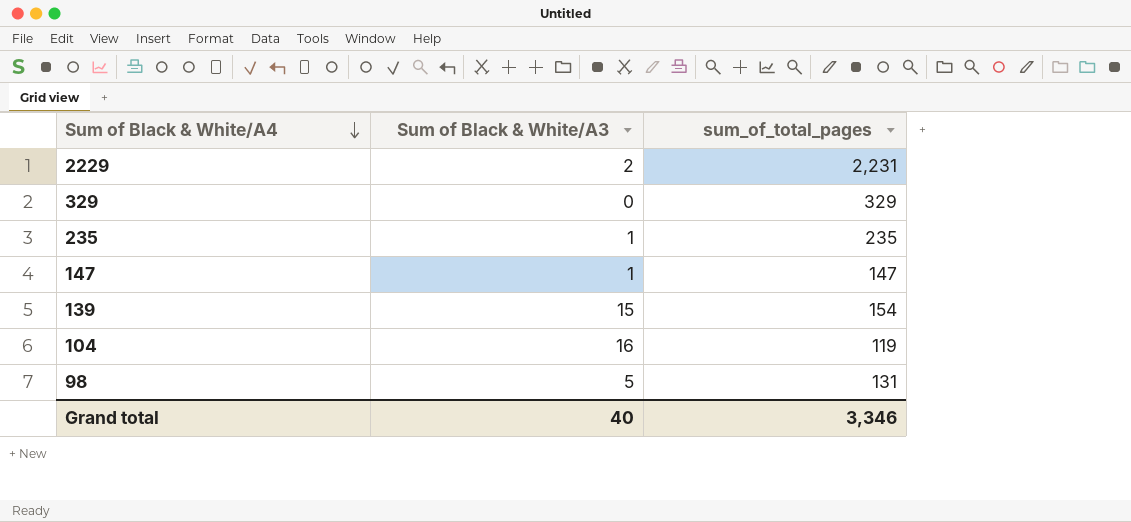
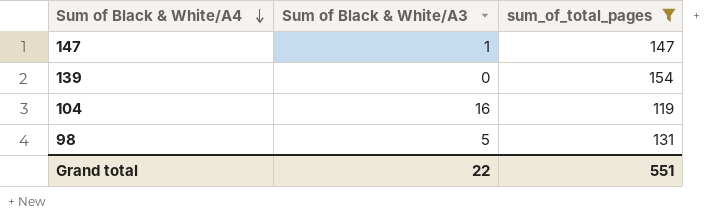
filter: none -> sum_of_total_pages <= 154
139 | Sum of Black & White/A3: 15 -> 0
Grand total | Sum of Black & White/A3: 40 -> 22
Grand total | sum_of_total_pages: 3,346 -> 551

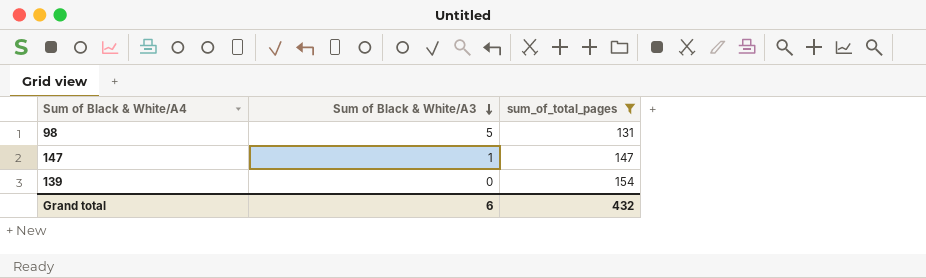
row order: Sum of Black & White/A4 descending -> Sum of Black & White/A3 descending
row 104: 16 | 119 -> none
Grand total | Sum of Black & White/A3: 22 -> 6
Grand total | sum_of_total_pages: 551 -> 432

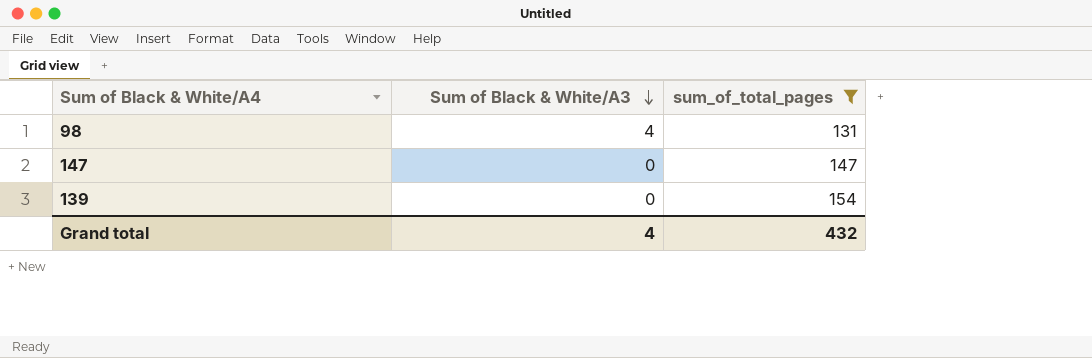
98 | Sum of Black & White/A3: 5 -> 4
147 | Sum of Black & White/A3: 1 -> 0
Grand total | Sum of Black & White/A3: 6 -> 4

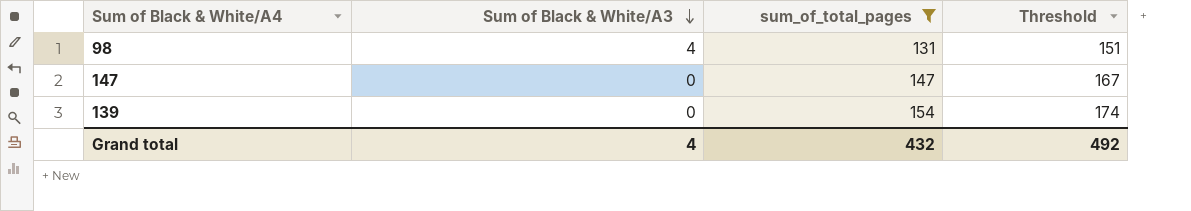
column Threshold | formula: none -> [sum_of_total_pages] + 20

